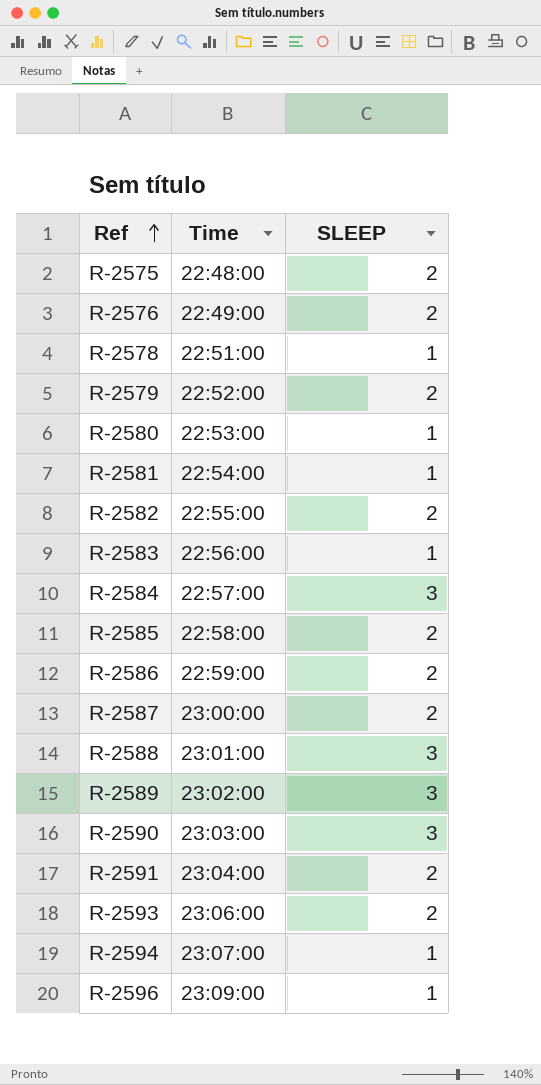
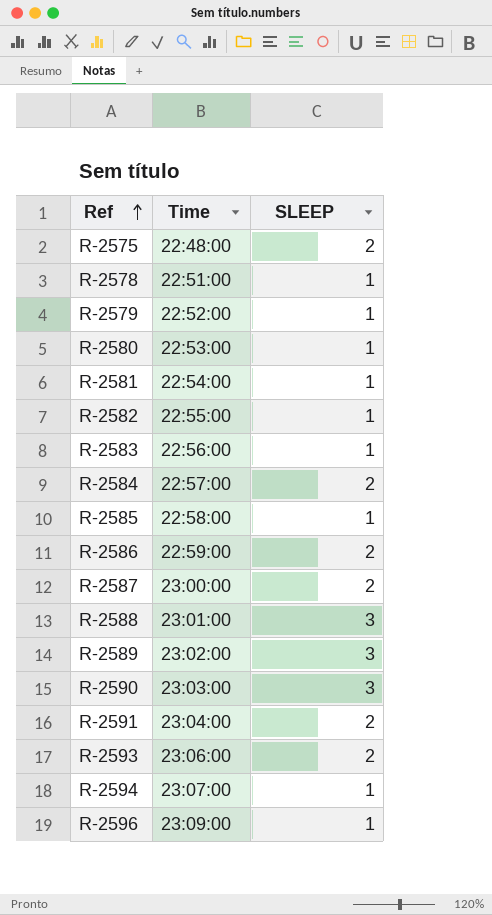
row R-2576: 22:49:00 | 2 -> none
R-2579 | SLEEP: 2 -> 1
R-2582 | SLEEP: 2 -> 1
R-2584 | SLEEP: 3 -> 2
R-2585 | SLEEP: 2 -> 1

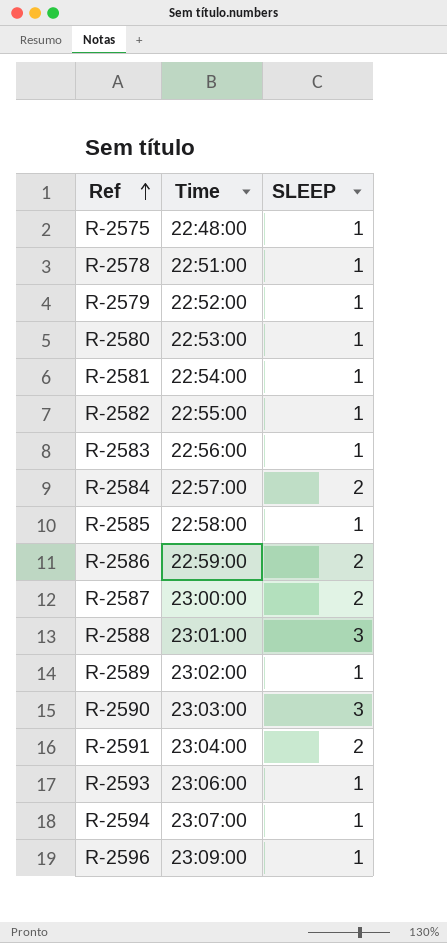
R-2575 | SLEEP: 2 -> 1
R-2589 | SLEEP: 3 -> 1
R-2593 | SLEEP: 2 -> 1

